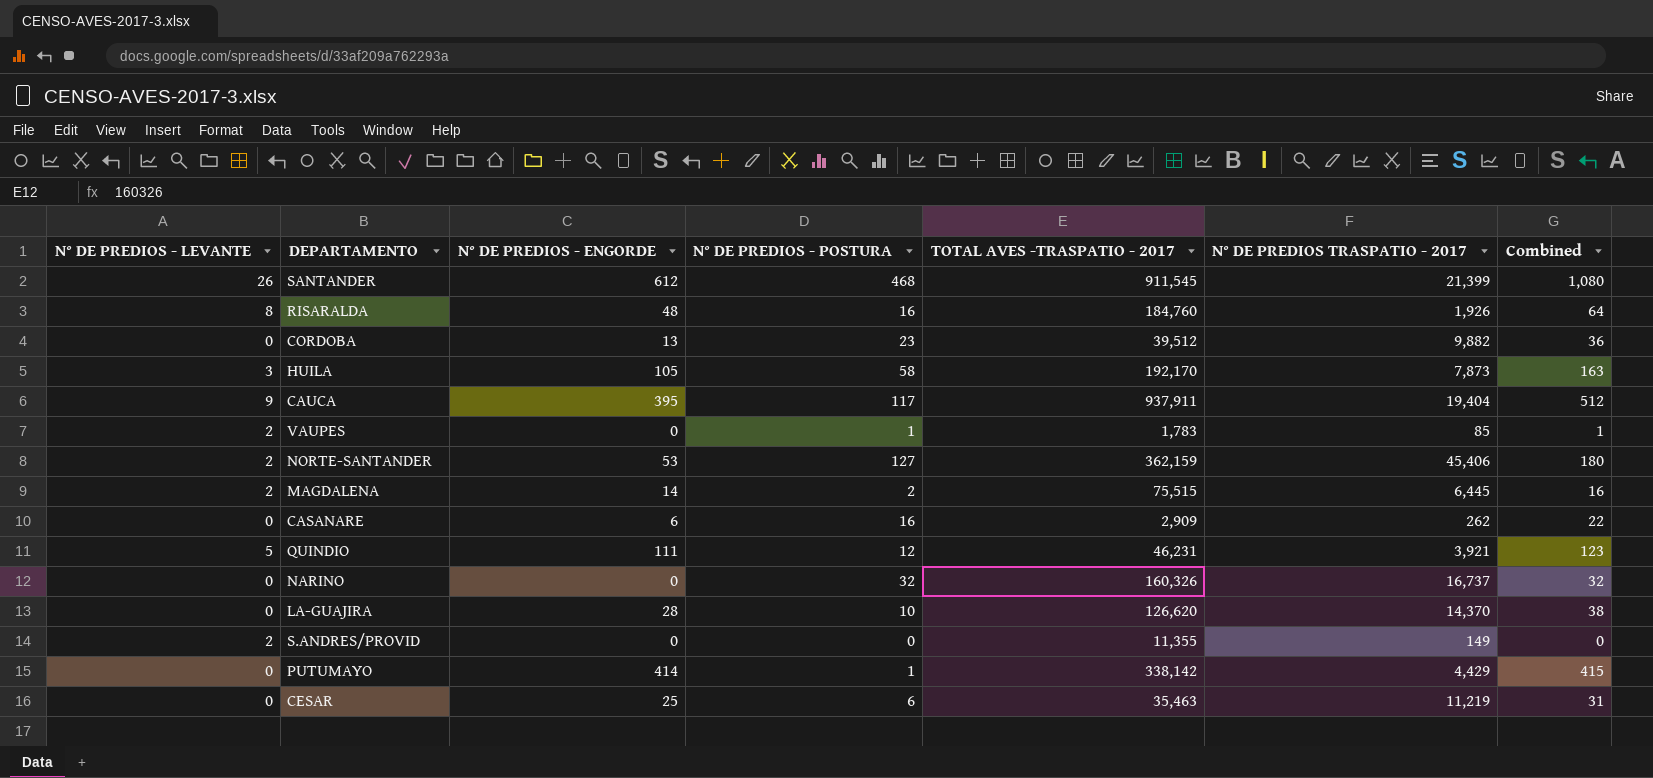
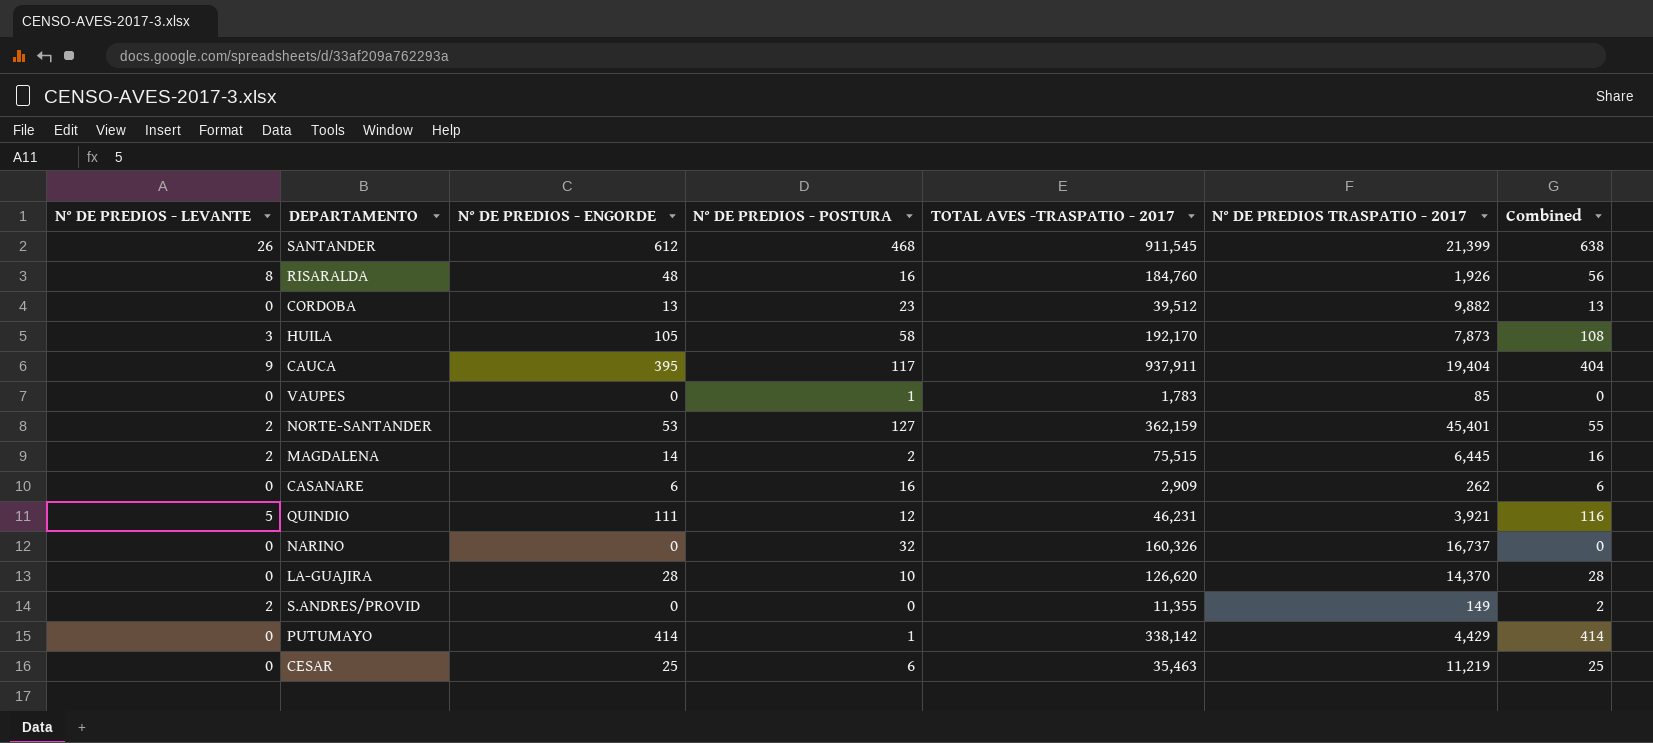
column Combined | formula: [N° DE PREDIOS - ENGORDE] + [N° DE PREDIOS - POSTURA] -> [N° DE PREDIOS - LEVANTE] + [N° DE PREDIOS - ENGORDE]
VAUPES | N° DE PREDIOS - LEVANTE: 2 -> 0
NORTE-SANTANDER | N° DE PREDIOS TRASPATIO - 2017: 45,406 -> 45,401

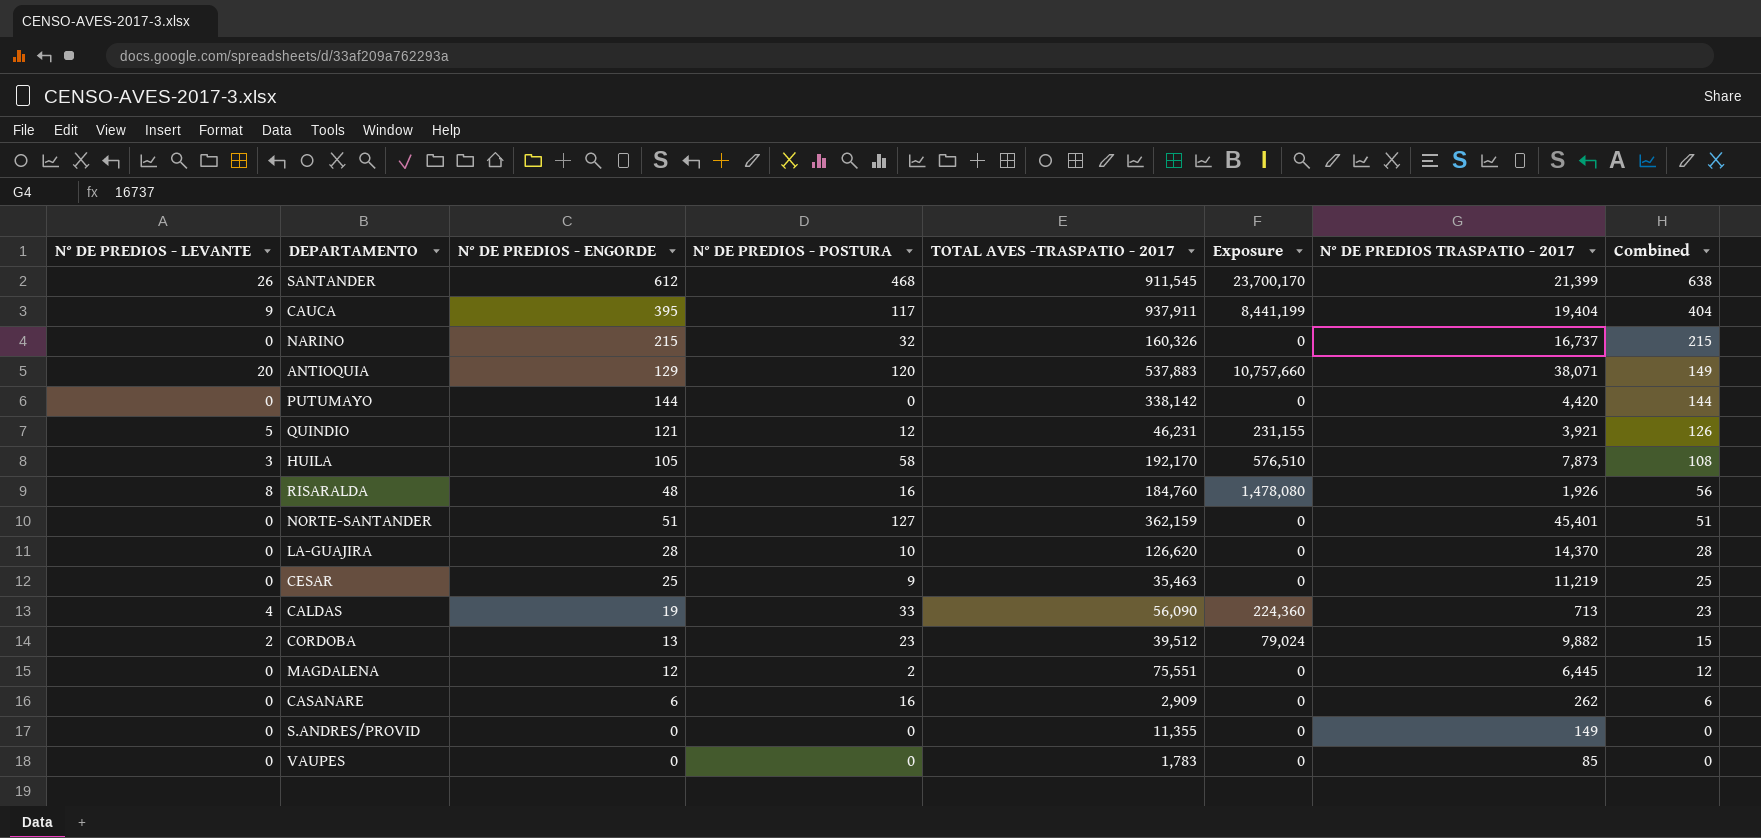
row order: none -> Combined descending
column Exposure | formula: none -> [N° DE PREDIOS - LEVANTE] * [TOTAL AVES -TRASPATIO - 2017]
NARINO | N° DE PREDIOS - ENGORDE: 0 -> 215
NARINO | Combined: 0 -> 215
row ANTIOQUIA: none -> 20 | 129 | 120 | 537,883 | 10,757,660 | 38,071 | 149
PUTUMAYO | N° DE PREDIOS - ENGORDE: 414 -> 144
PUTUMAYO | N° DE PREDIOS - POSTURA: 1 -> 0
PUTUMAYO | N° DE PREDIOS TRASPATIO - 2017: 4,429 -> 4,420
PUTUMAYO | Combined: 414 -> 144
QUINDIO | N° DE PREDIOS - ENGORDE: 111 -> 121
QUINDIO | Combined: 116 -> 126
NORTE-SANTANDER | N° DE PREDIOS - LEVANTE: 2 -> 0
NORTE-SANTANDER | N° DE PREDIOS - ENGORDE: 53 -> 51
NORTE-SANTANDER | Combined: 55 -> 51
CESAR | N° DE PREDIOS - POSTURA: 6 -> 9
row CALDAS: none -> 4 | 19 | 33 | 56,090 | 224,360 | 713 | 23
CORDOBA | N° DE PREDIOS - LEVANTE: 0 -> 2
CORDOBA | Combined: 13 -> 15
MAGDALENA | N° DE PREDIOS - LEVANTE: 2 -> 0
MAGDALENA | N° DE PREDIOS - ENGORDE: 14 -> 12
MAGDALENA | TOTAL AVES -TRASPATIO - 2017: 75,515 -> 75,551
MAGDALENA | Combined: 16 -> 12
S.ANDRES/PROVID | N° DE PREDIOS - LEVANTE: 2 -> 0
S.ANDRES/PROVID | Combined: 2 -> 0
VAUPES | N° DE PREDIOS - POSTURA: 1 -> 0

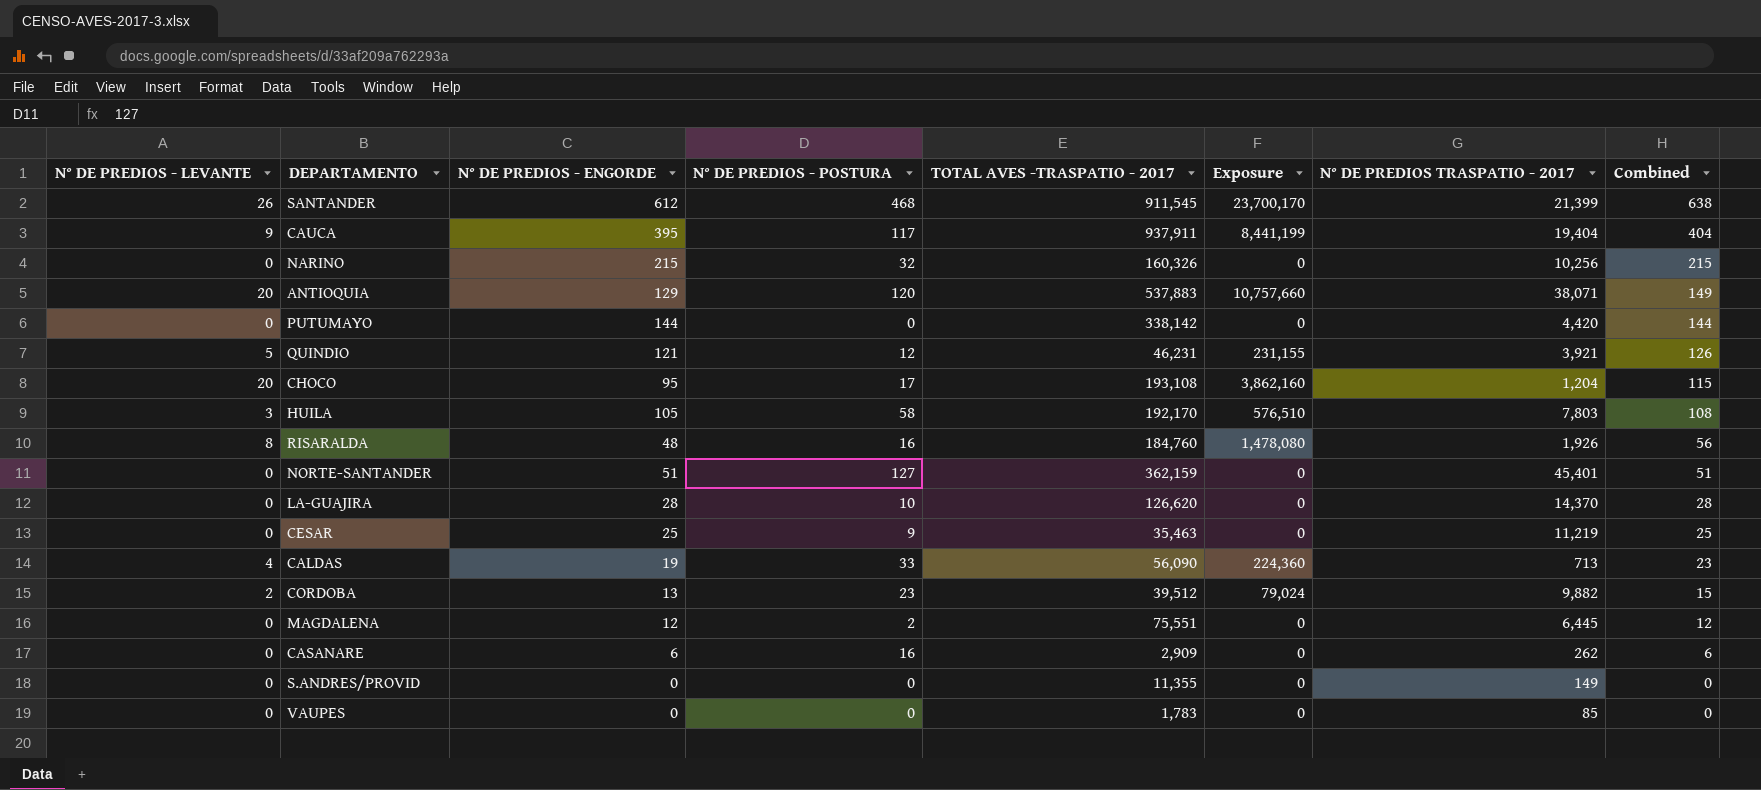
NARINO | N° DE PREDIOS TRASPATIO - 2017: 16,737 -> 10,256
row CHOCO: none -> 20 | 95 | 17 | 193,108 | 3,862,160 | 1,204 | 115
HUILA | N° DE PREDIOS TRASPATIO - 2017: 7,873 -> 7,803

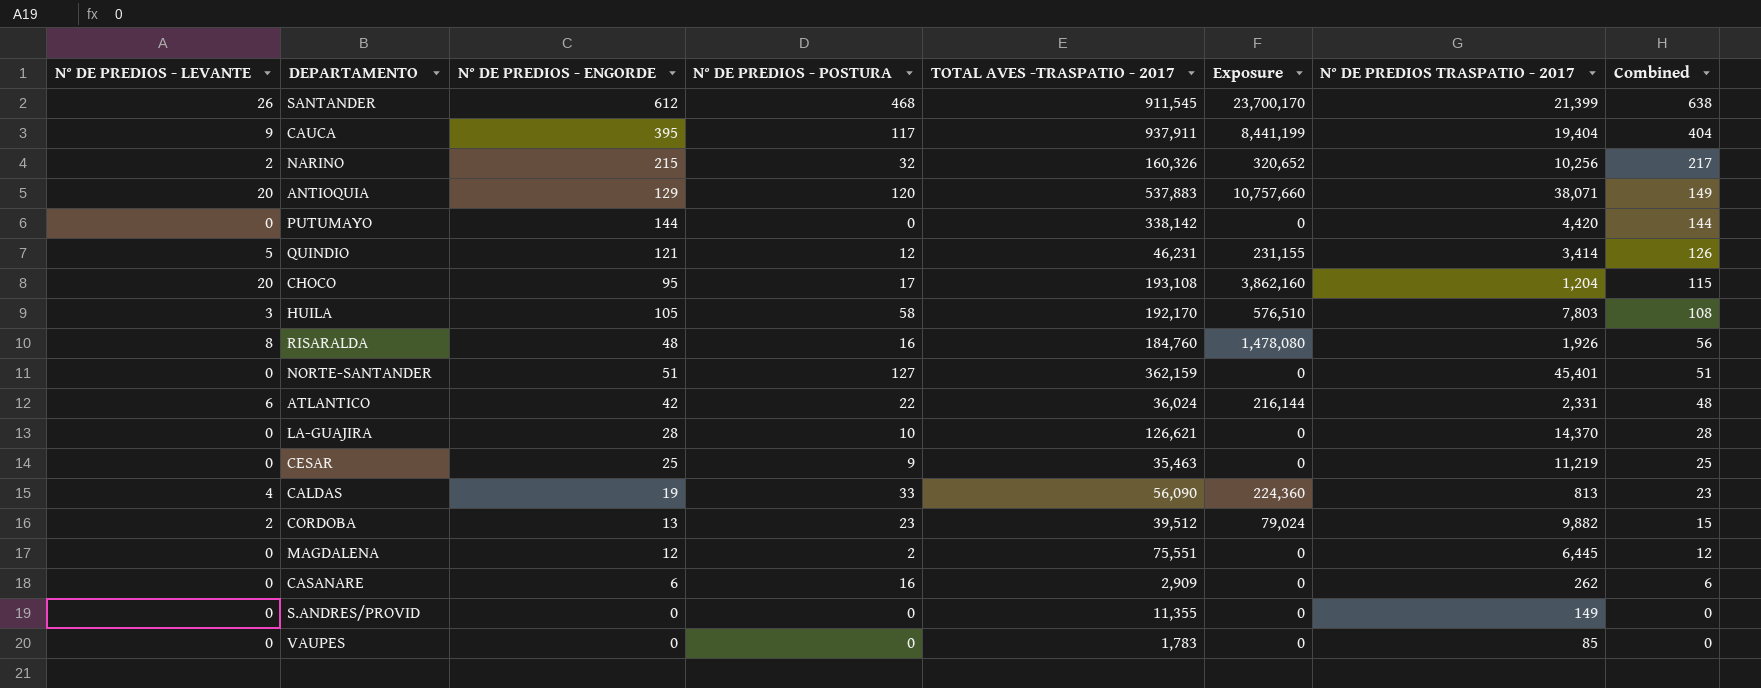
NARINO | N° DE PREDIOS - LEVANTE: 0 -> 2
NARINO | Exposure: 0 -> 320,652
NARINO | Combined: 215 -> 217
QUINDIO | N° DE PREDIOS TRASPATIO - 2017: 3,921 -> 3,414
row ATLANTICO: none -> 6 | 42 | 22 | 36,024 | 216,144 | 2,331 | 48
LA-GUAJIRA | TOTAL AVES -TRASPATIO - 2017: 126,620 -> 126,621
CALDAS | N° DE PREDIOS TRASPATIO - 2017: 713 -> 813

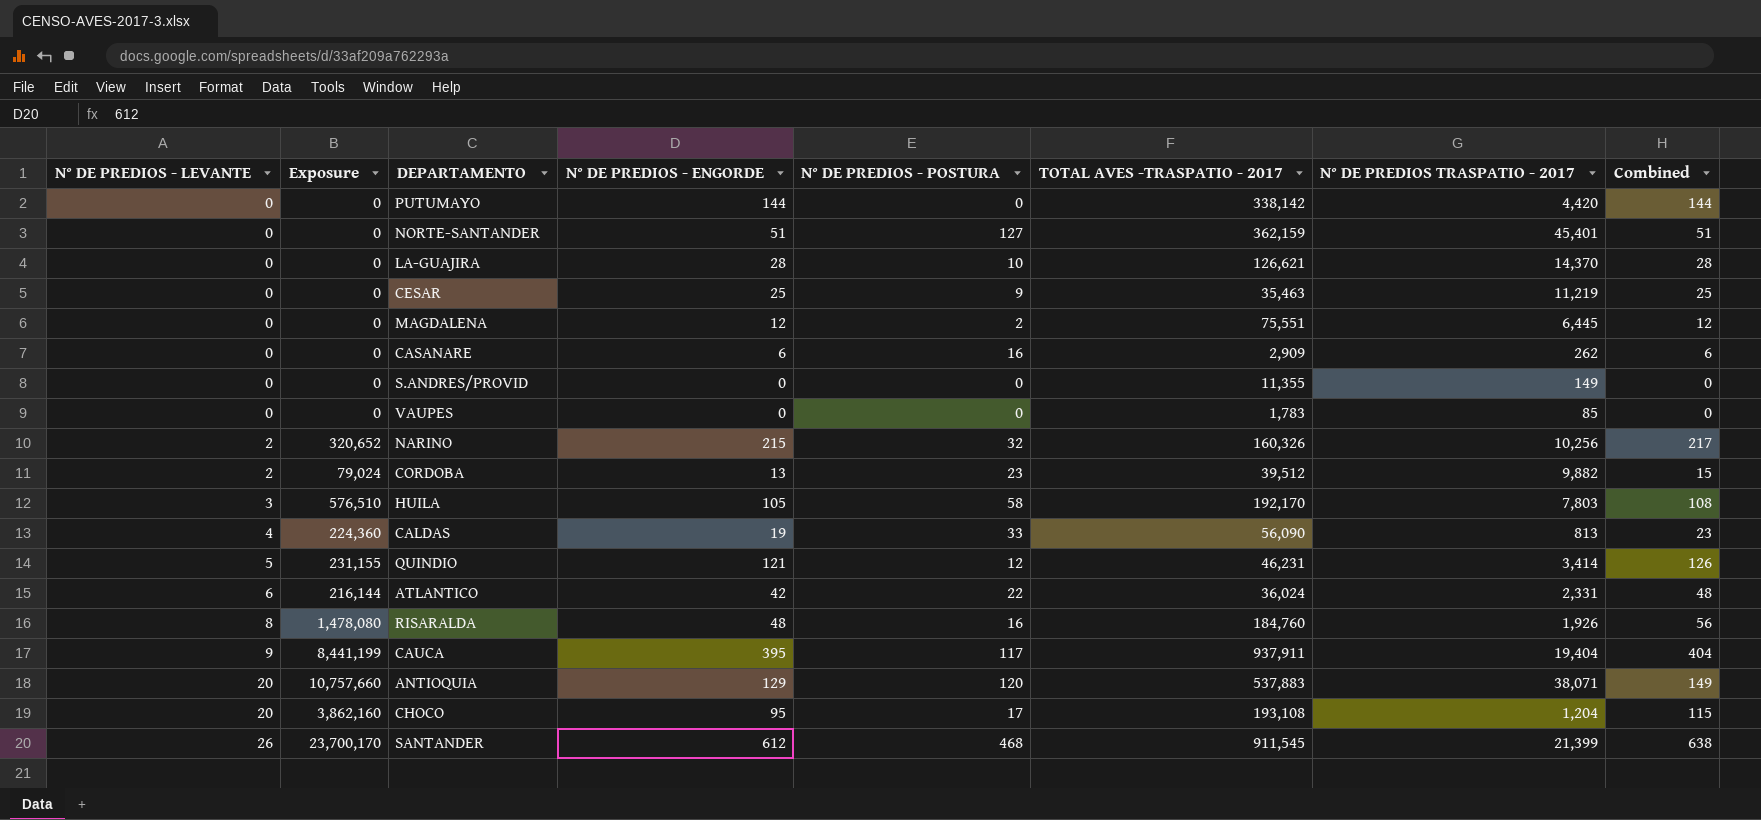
row order: Combined descending -> N° DE PREDIOS - LEVANTE ascending
column Exposure | position: 6 -> 2

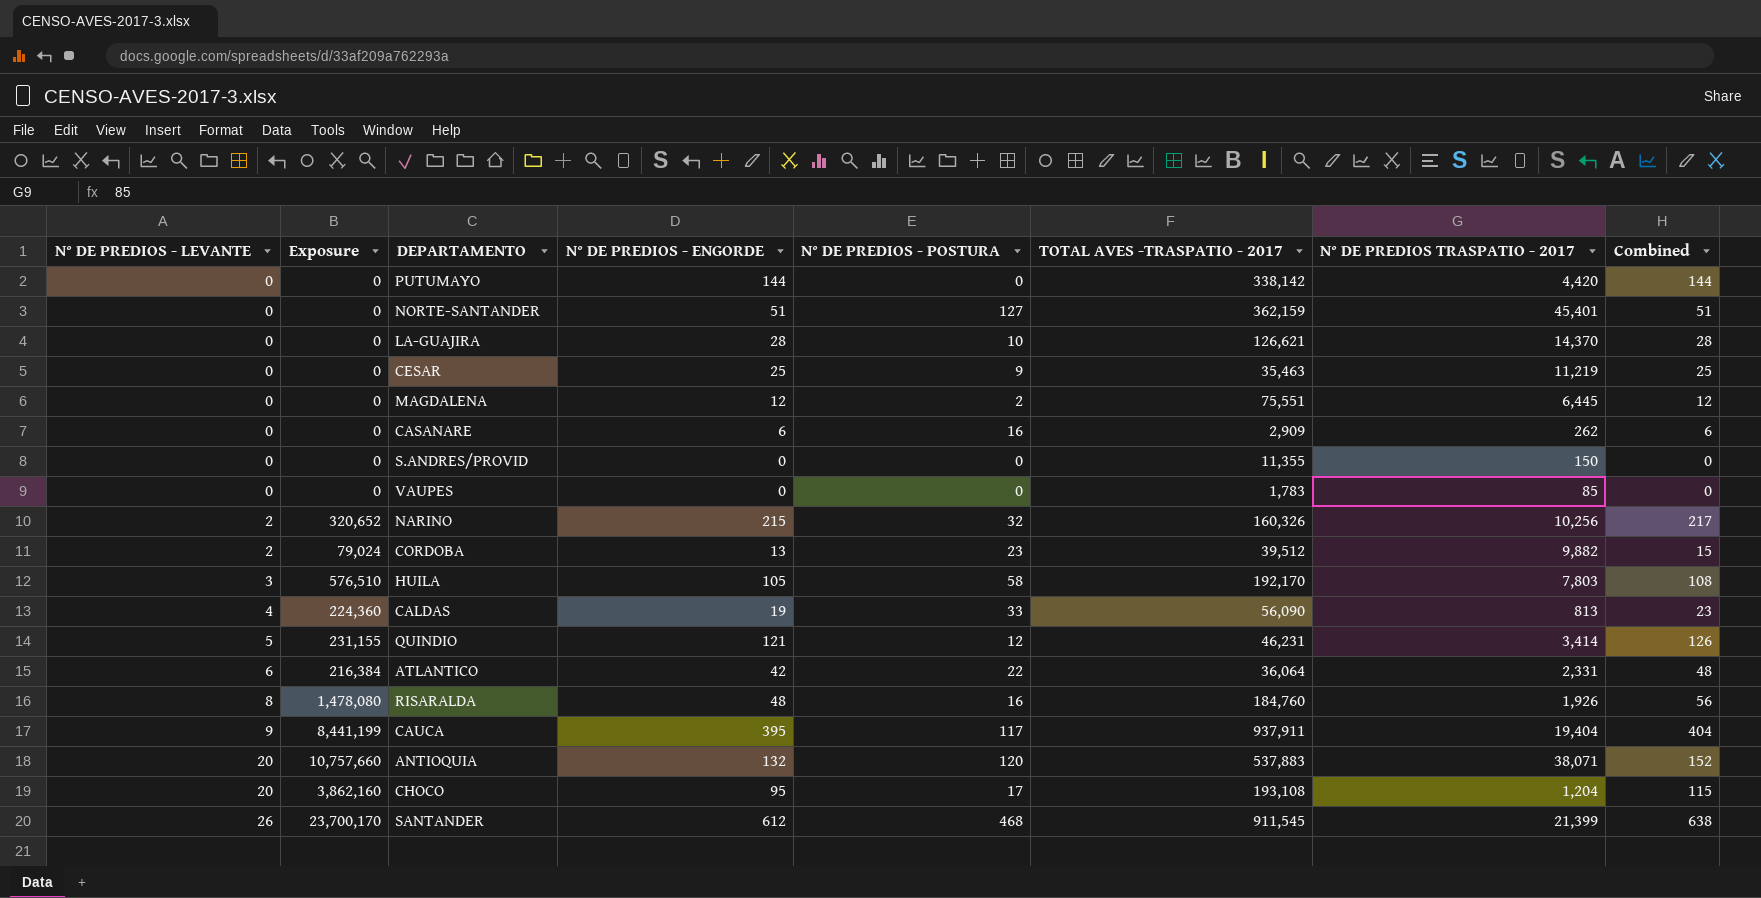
S.ANDRES/PROVID | N° DE PREDIOS TRASPATIO - 2017: 149 -> 150
ATLANTICO | Exposure: 216,144 -> 216,384
ATLANTICO | TOTAL AVES -TRASPATIO - 2017: 36,024 -> 36,064
ANTIOQUIA | N° DE PREDIOS - ENGORDE: 129 -> 132
ANTIOQUIA | Combined: 149 -> 152

